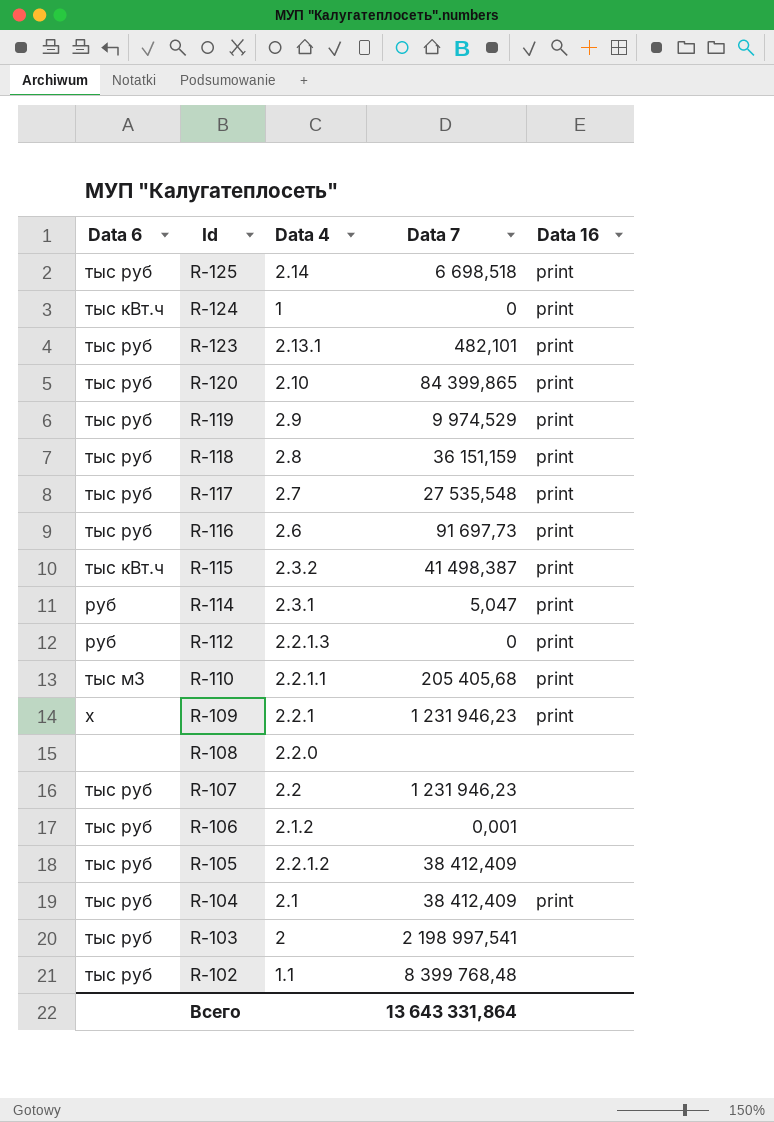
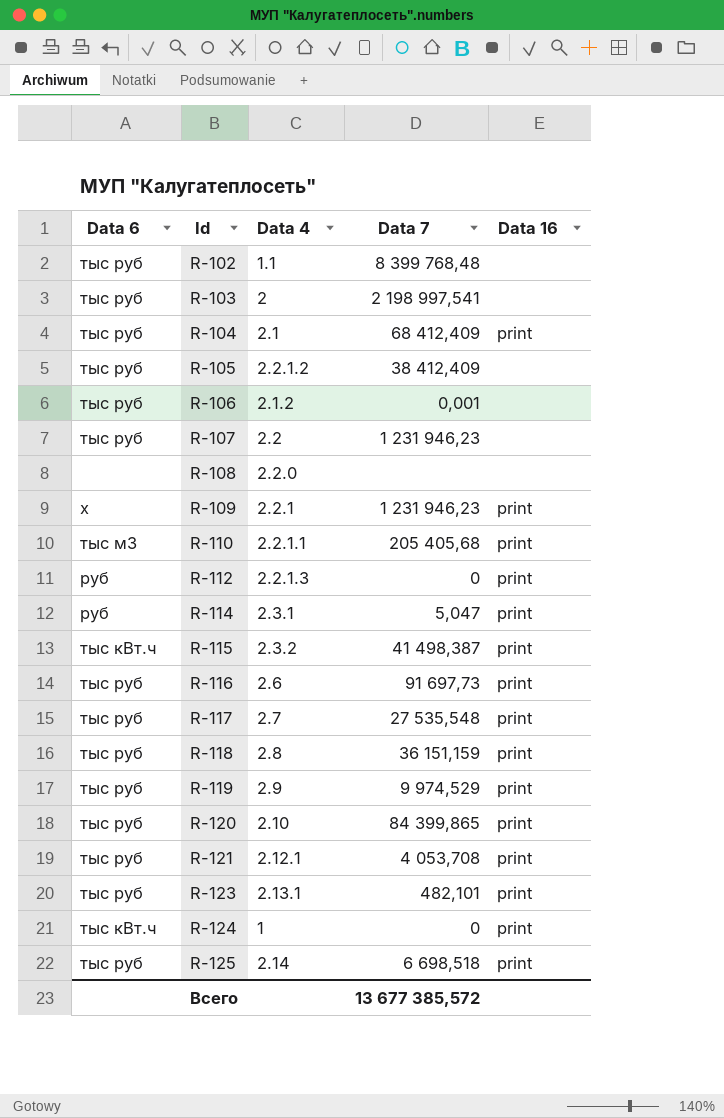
row order: Id descending -> Id ascending
R-104 | Data 7: 38 412,409 -> 68 412,409
row R-121: none -> тыс руб | 2.12.1 | 4 053,708 | print
Всего | Data 7: 13 643 331,864 -> 13 677 385,572

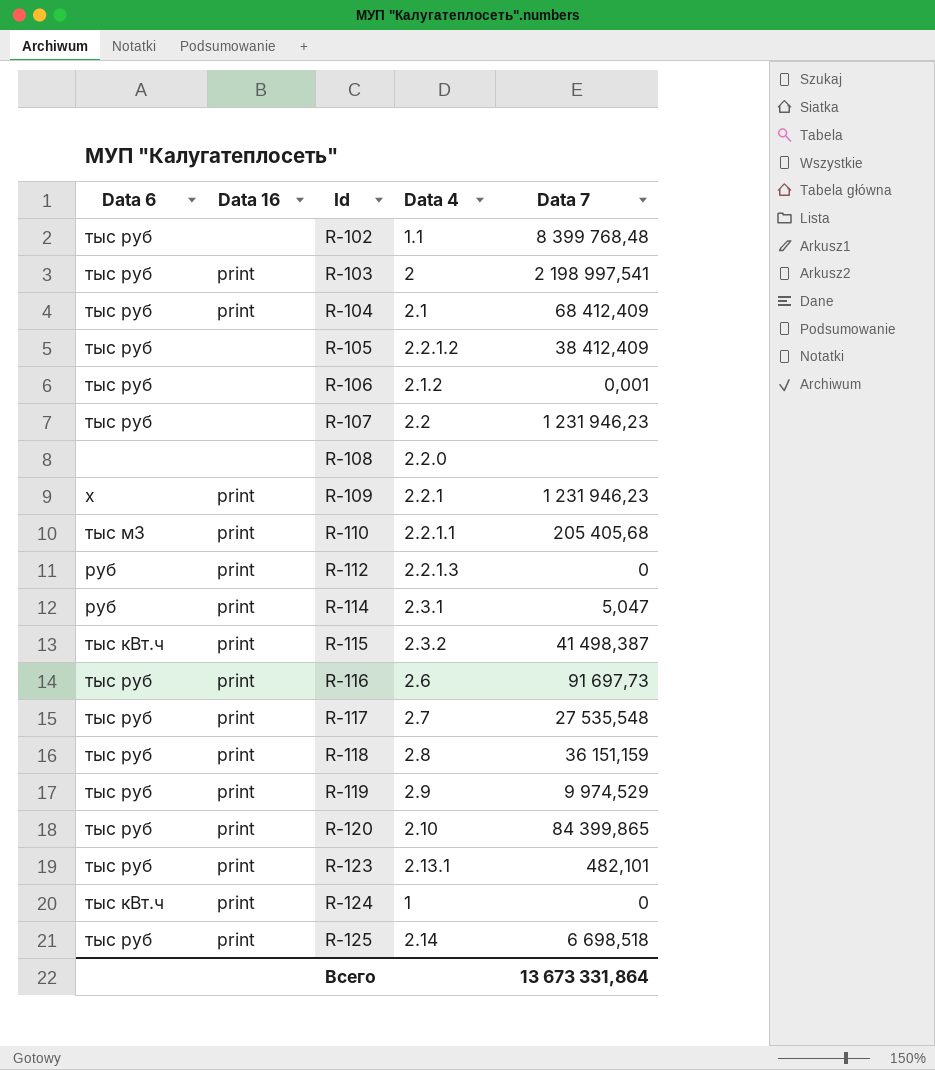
column Data 16 | position: 5 -> 2
row R-121: тыс руб | 2.12.1 | 4 053,708 | print -> none
R-103 | Data 16: none -> print
Всего | Data 7: 13 677 385,572 -> 13 673 331,864

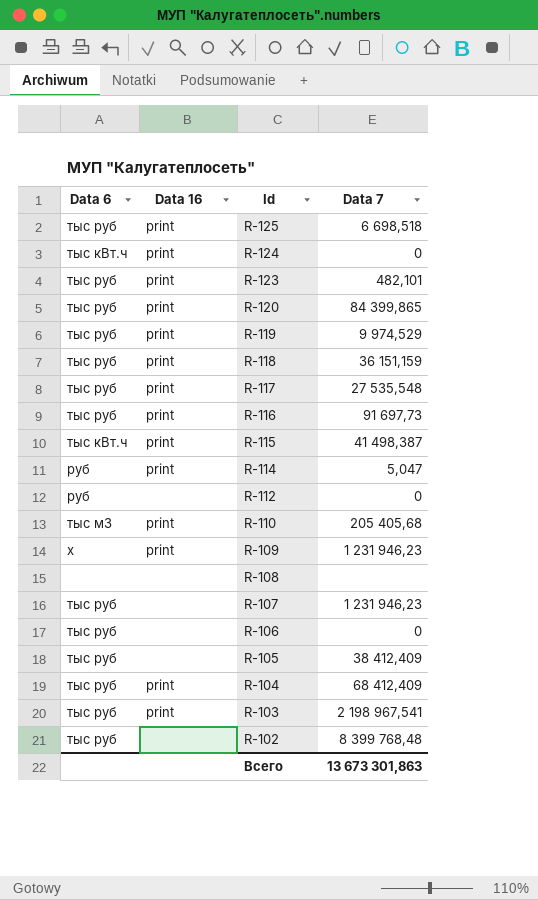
row order: Id ascending -> Id descending
column Data 4 | position: 4 -> none
R-112 | Data 16: print -> none
R-106 | Data 7: 0,001 -> 0
R-103 | Data 7: 2 198 997,541 -> 2 198 967,541
Всего | Data 7: 13 673 331,864 -> 13 673 301,863

